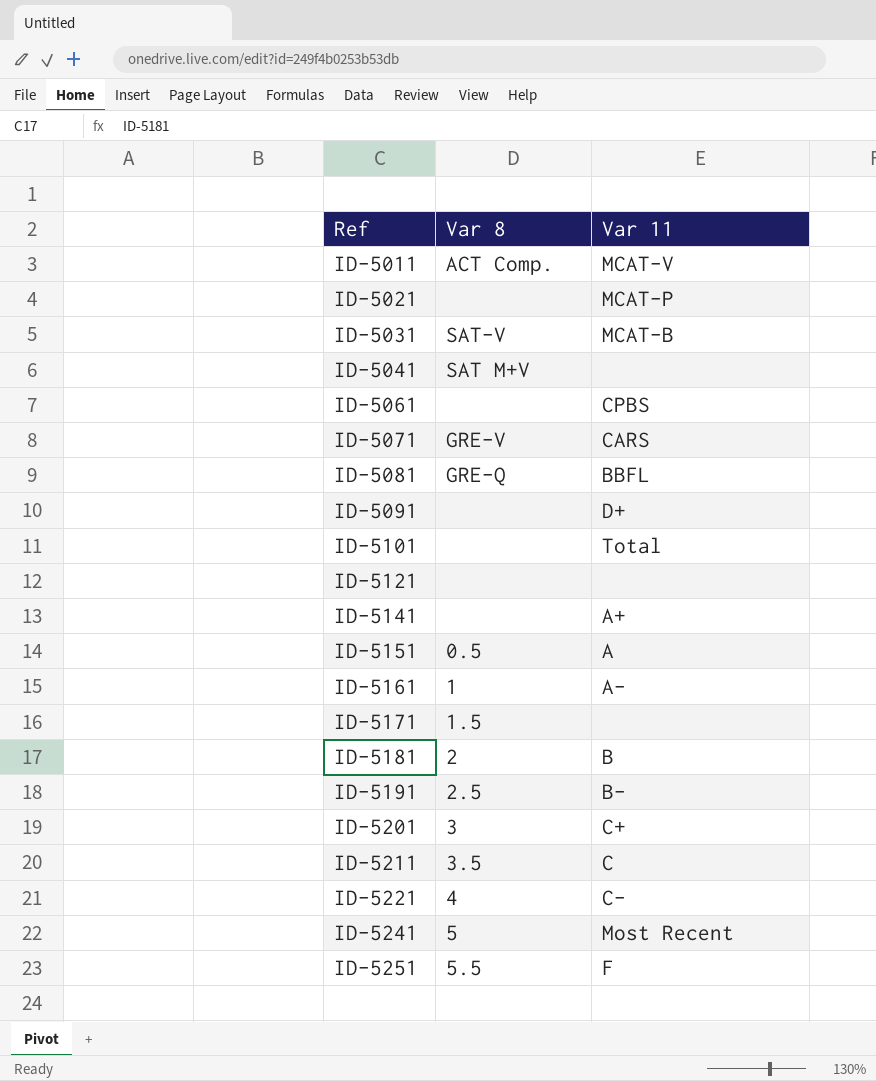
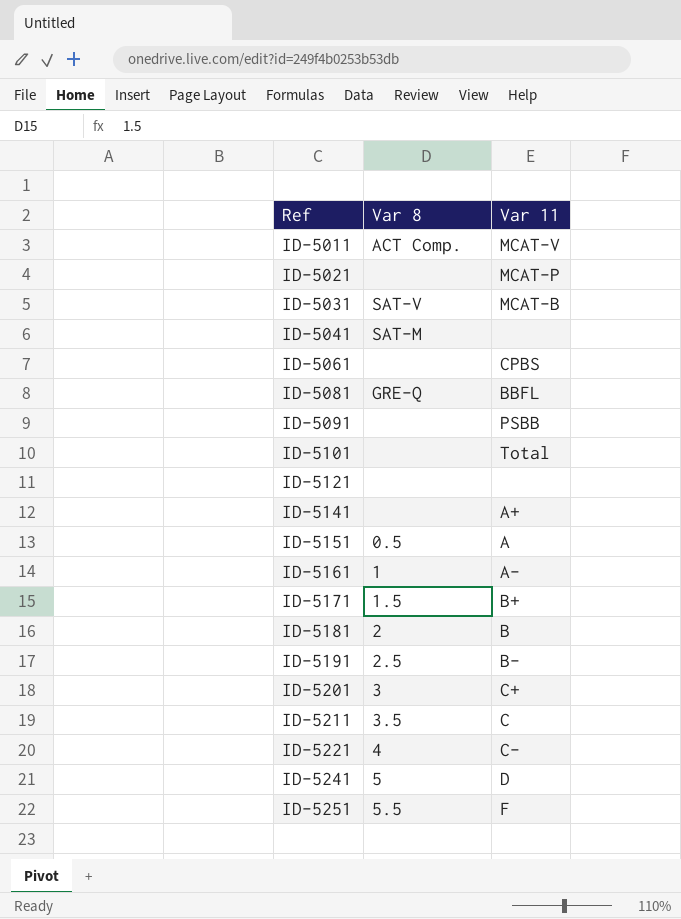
row ID-5071: GRE-V | CARS -> none
ID-5041 | Var 8: SAT M+V -> SAT-M
ID-5091 | Var 11: D+ -> PSBB
ID-5171 | Var 11: none -> B+
ID-5241 | Var 11: Most Recent -> D

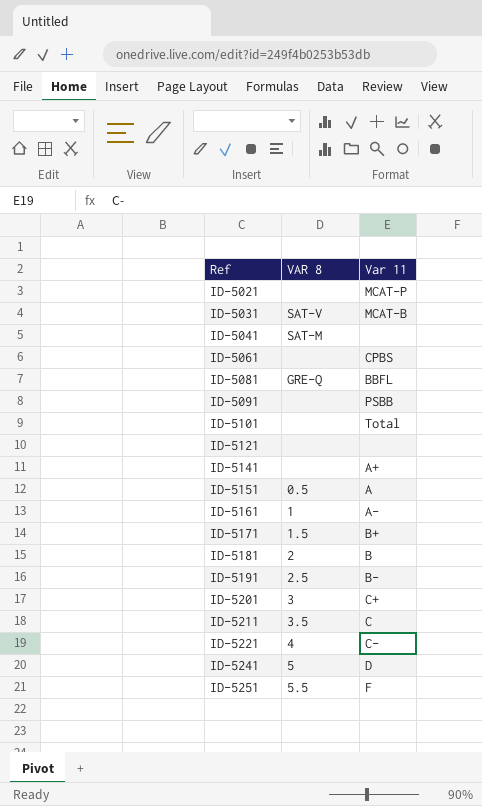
column name: Var 8 -> VAR 8
row ID-5011: ACT Comp. | MCAT-V -> none

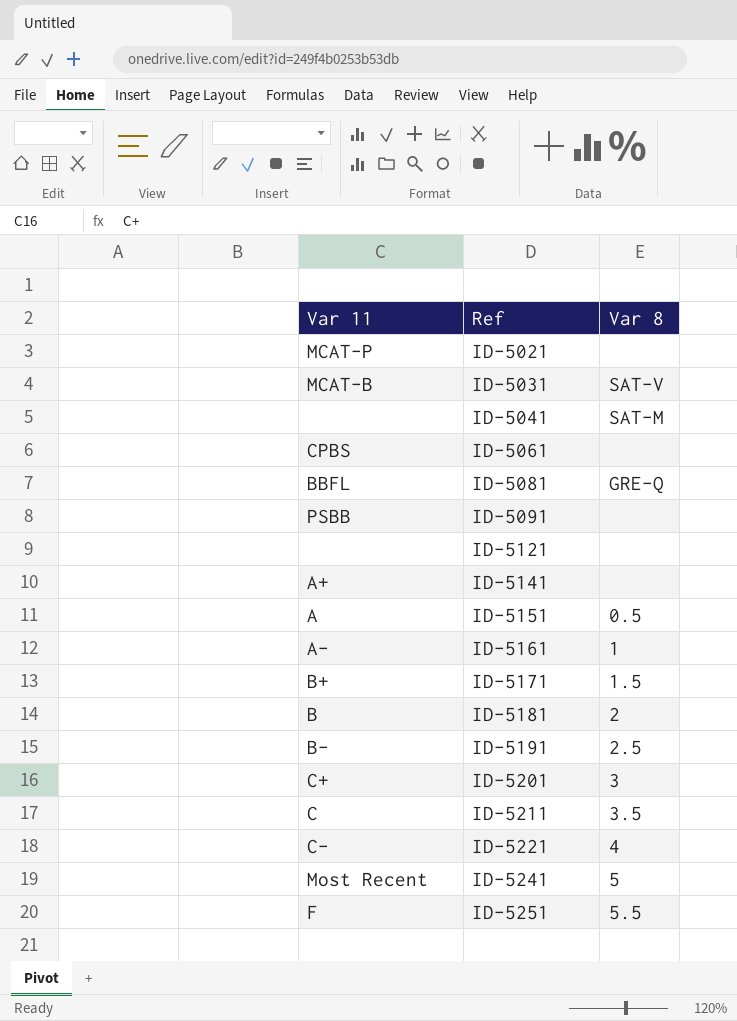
column Var 11 | position: 3 -> 1
column name: VAR 8 -> Var 8
row ID-5101: none | Total -> none
ID-5241 | Var 11: D -> Most Recent

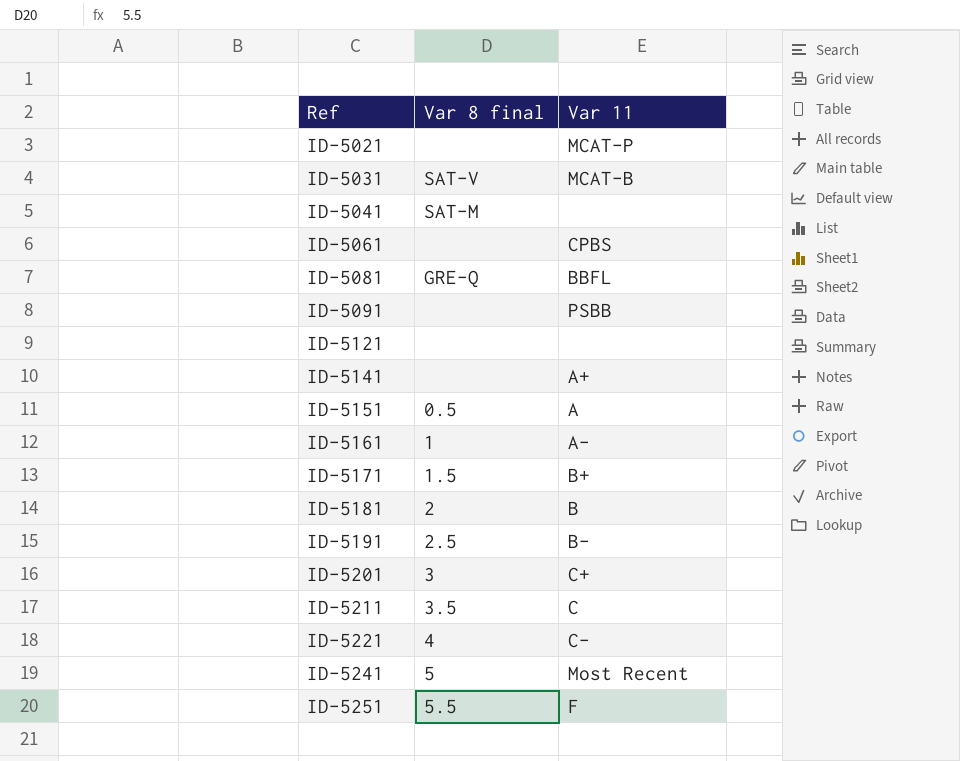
column name: Var 8 -> Var 8 final
column Var 11 | position: 1 -> 3

